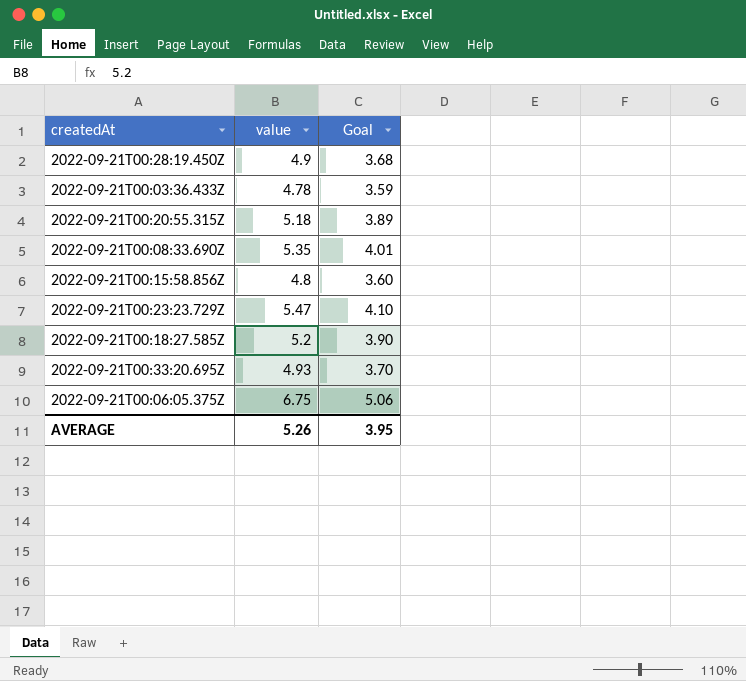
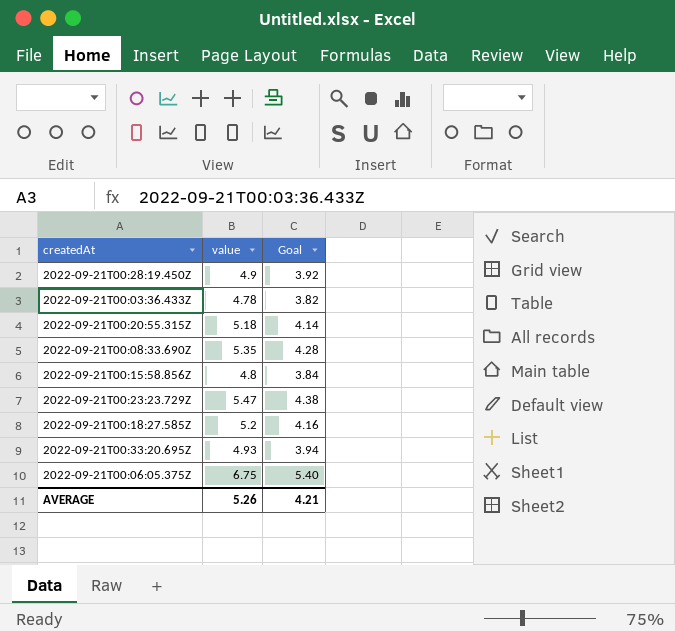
column Goal | formula: [value] * 0.75 -> [value] * 0.8
AVERAGE | Goal: 3.95 -> 4.21

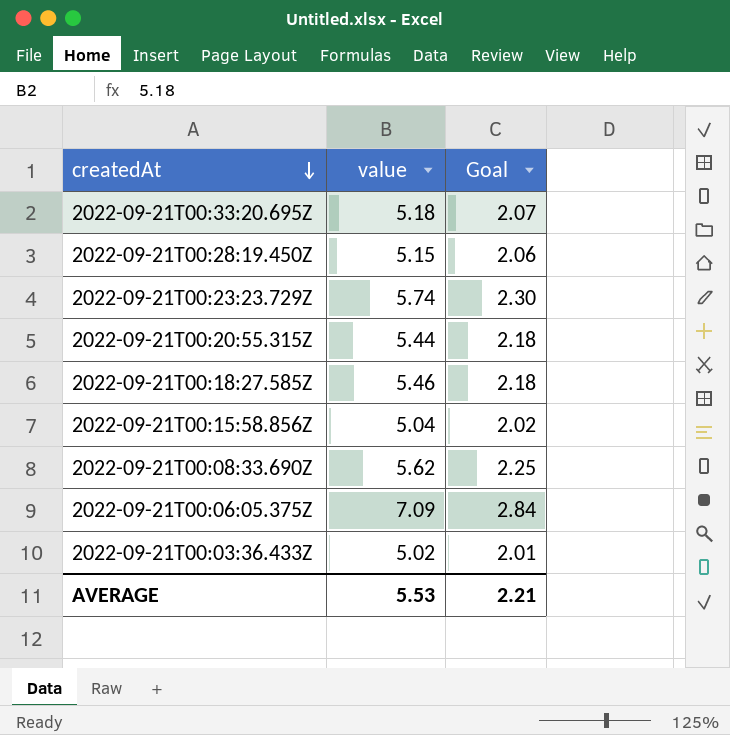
row order: none -> createdAt descending
column Goal | formula: [value] * 0.8 -> [value] * 0.4
2022-09-21T00:33:20.695Z | value: 4.93 -> 5.18
2022-09-21T00:28:19.450Z | value: 4.9 -> 5.15
2022-09-21T00:23:23.729Z | value: 5.47 -> 5.74
2022-09-21T00:20:55.315Z | value: 5.18 -> 5.44
2022-09-21T00:18:27.585Z | value: 5.2 -> 5.46
2022-09-21T00:15:58.856Z | value: 4.8 -> 5.04
2022-09-21T00:08:33.690Z | value: 5.35 -> 5.62
2022-09-21T00:06:05.375Z | value: 6.75 -> 7.09
2022-09-21T00:03:36.433Z | value: 4.78 -> 5.02
AVERAGE | value: 5.26 -> 5.53
AVERAGE | Goal: 4.21 -> 2.21

